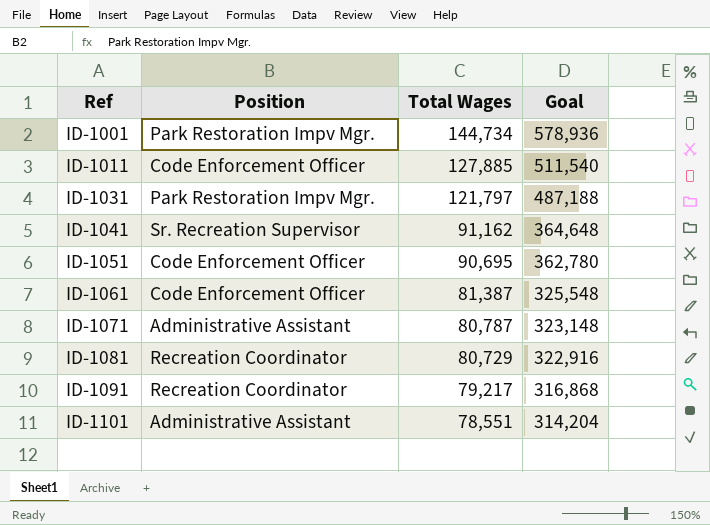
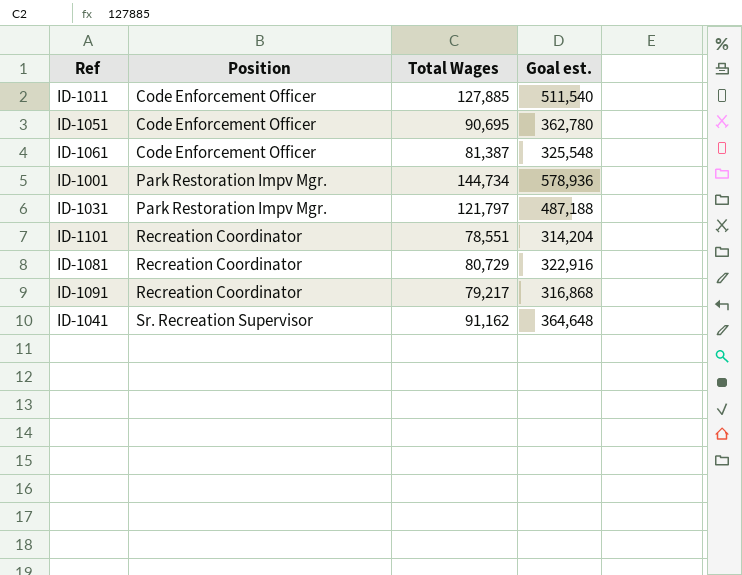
row order: Ref ascending -> Position ascending
column name: Goal -> Goal est.
row ID-1071: Administrative Assistant | 80,787 | 323,148 -> none
ID-1101 | Position: Administrative Assistant -> Recreation Coordinator

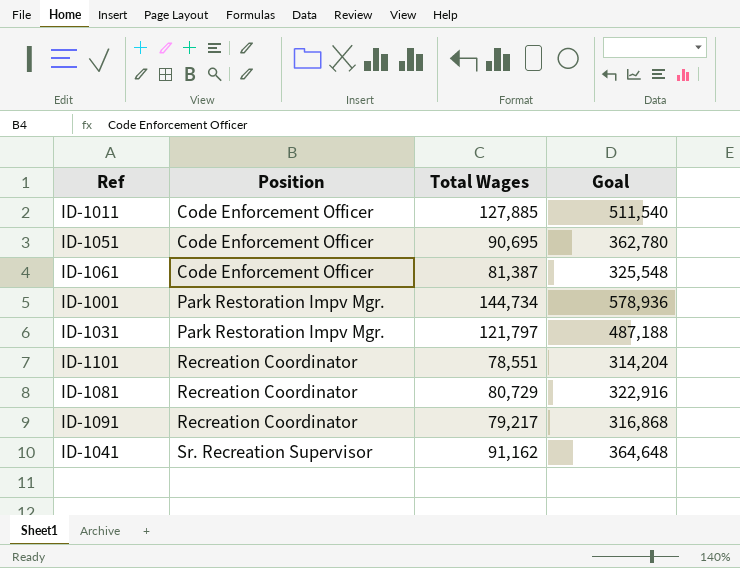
column name: Goal est. -> Goal

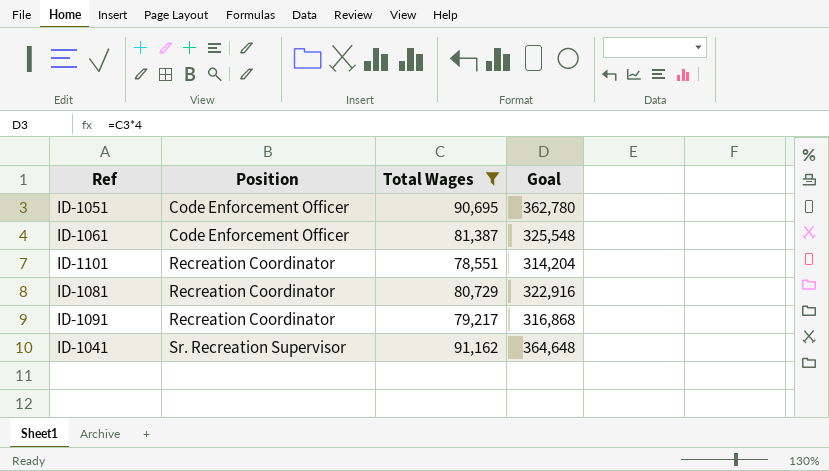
filter: none -> Total Wages <= 91,162

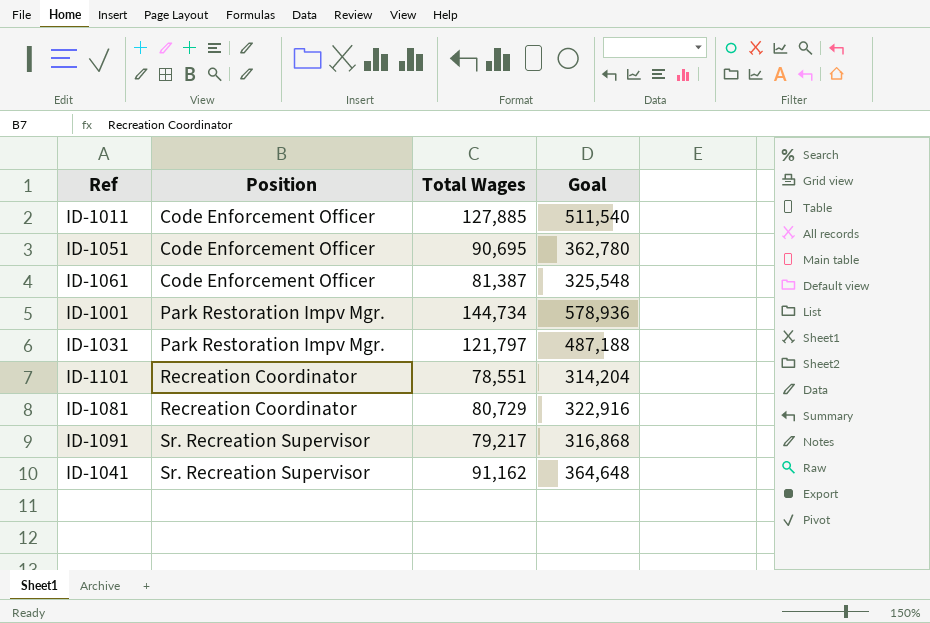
filter: Total Wages <= 91,162 -> none
ID-1091 | Position: Recreation Coordinator -> Sr. Recreation Supervisor

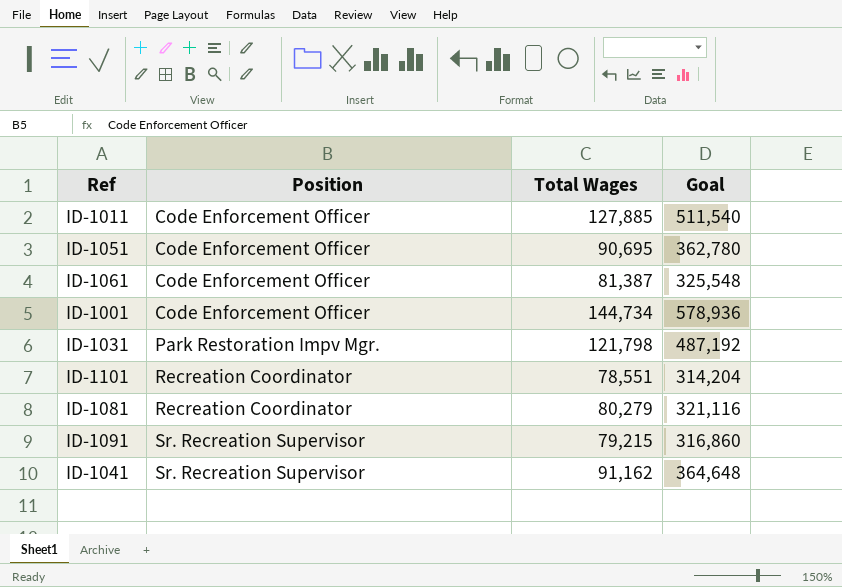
ID-1001 | Position: Park Restoration Impv Mgr. -> Code Enforcement Officer
ID-1031 | Total Wages: 121,797 -> 121,798
ID-1031 | Goal: 487,188 -> 487,192
ID-1081 | Total Wages: 80,729 -> 80,279
ID-1081 | Goal: 322,916 -> 321,116
ID-1091 | Total Wages: 79,217 -> 79,215
ID-1091 | Goal: 316,868 -> 316,860

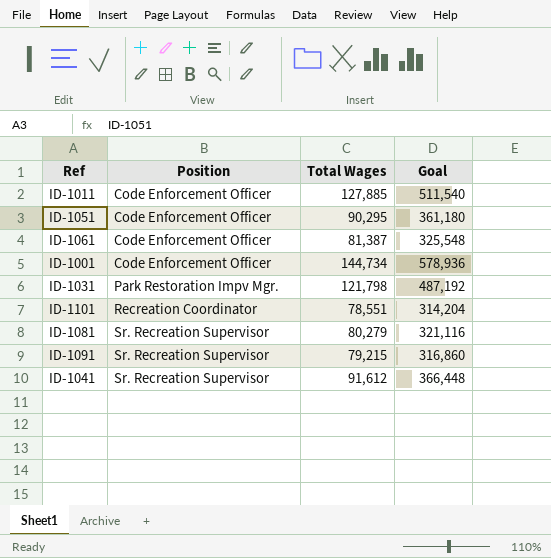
ID-1051 | Total Wages: 90,695 -> 90,295
ID-1051 | Goal: 362,780 -> 361,180
ID-1081 | Position: Recreation Coordinator -> Sr. Recreation Supervisor
ID-1041 | Total Wages: 91,162 -> 91,612
ID-1041 | Goal: 364,648 -> 366,448

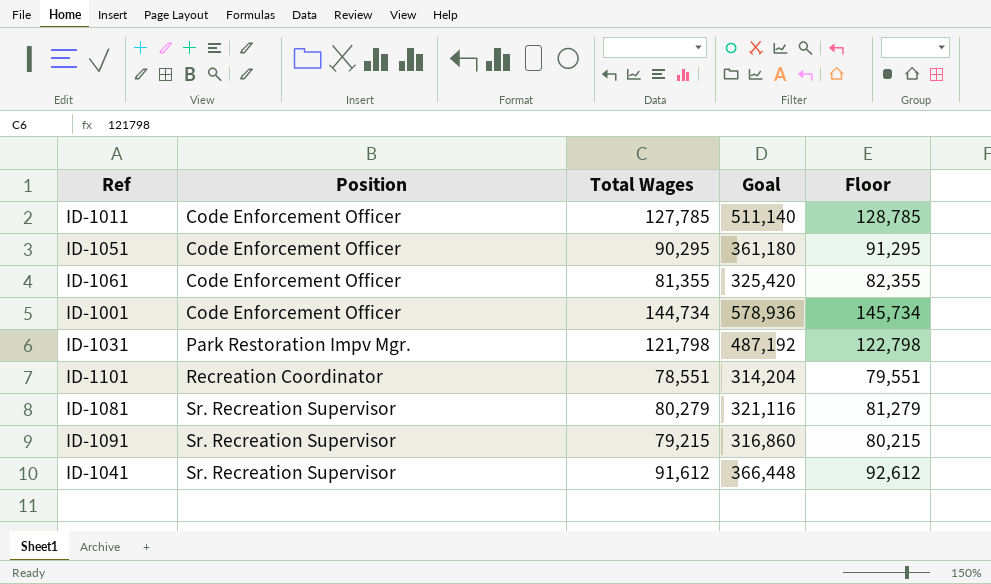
column Floor | formula: none -> [Total Wages] + 1000
ID-1011 | Total Wages: 127,885 -> 127,785
ID-1011 | Goal: 511,540 -> 511,140
ID-1061 | Total Wages: 81,387 -> 81,355
ID-1061 | Goal: 325,548 -> 325,420

